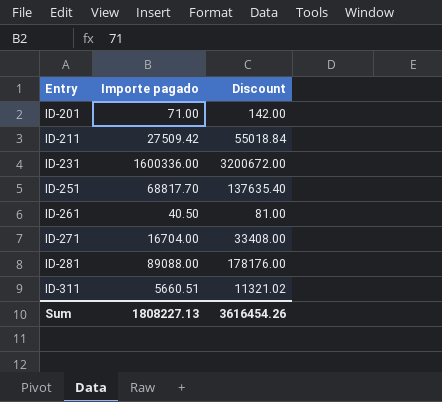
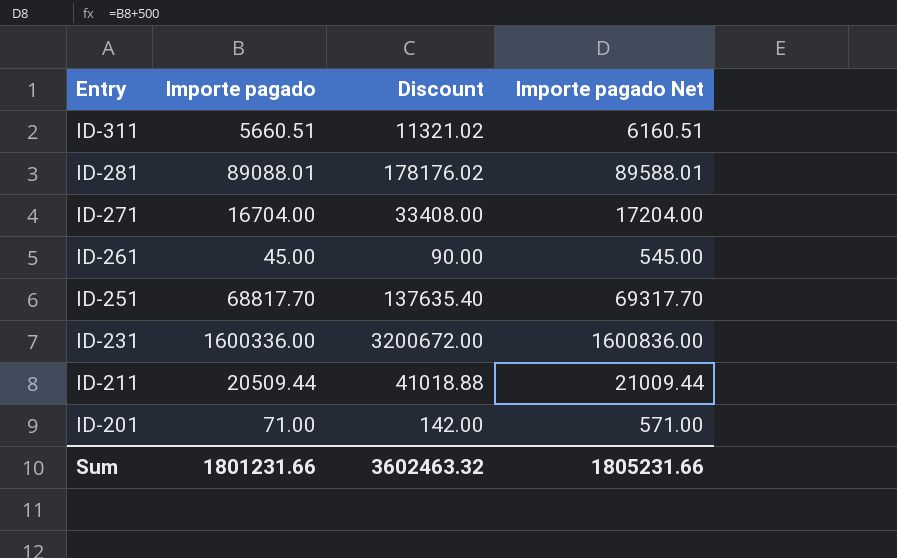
row order: Entry ascending -> Entry descending
column Importe pagado Net | formula: none -> [Importe pagado] + 500
ID-281 | Importe pagado: 89088.00 -> 89088.01
ID-281 | Discount: 178176.00 -> 178176.02
ID-261 | Importe pagado: 40.50 -> 45.00
ID-261 | Discount: 81.00 -> 90.00
ID-211 | Importe pagado: 27509.42 -> 20509.44
ID-211 | Discount: 55018.84 -> 41018.88
Sum | Importe pagado: 1808227.13 -> 1801231.66
Sum | Discount: 3616454.26 -> 3602463.32

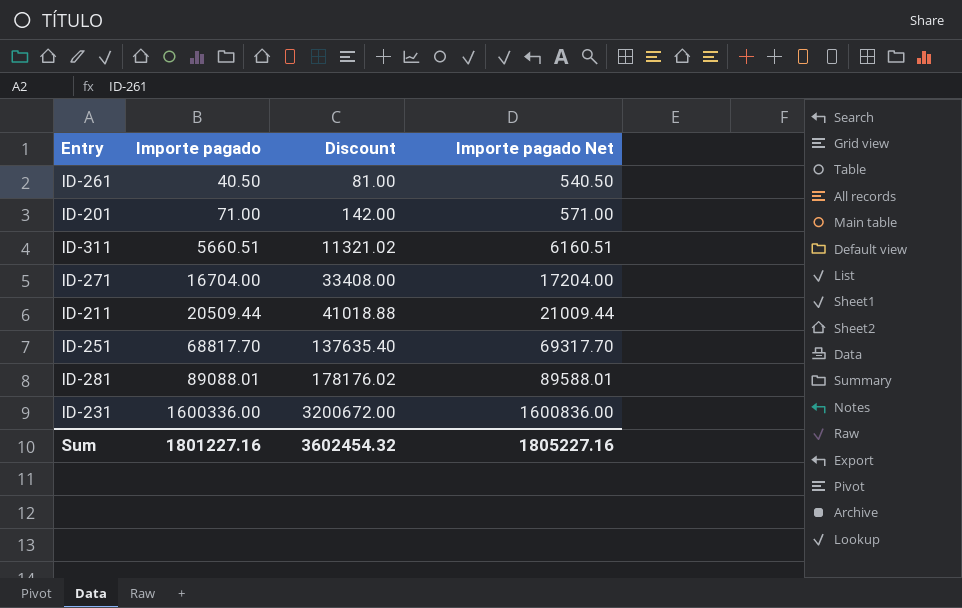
row order: Entry descending -> Importe pagado ascending
ID-261 | Importe pagado: 45.00 -> 40.50
ID-261 | Discount: 90.00 -> 81.00
ID-261 | Importe pagado Net: 545.00 -> 540.50
Sum | Importe pagado: 1801231.66 -> 1801227.16
Sum | Discount: 3602463.32 -> 3602454.32
Sum | Importe pagado Net: 1805231.66 -> 1805227.16

